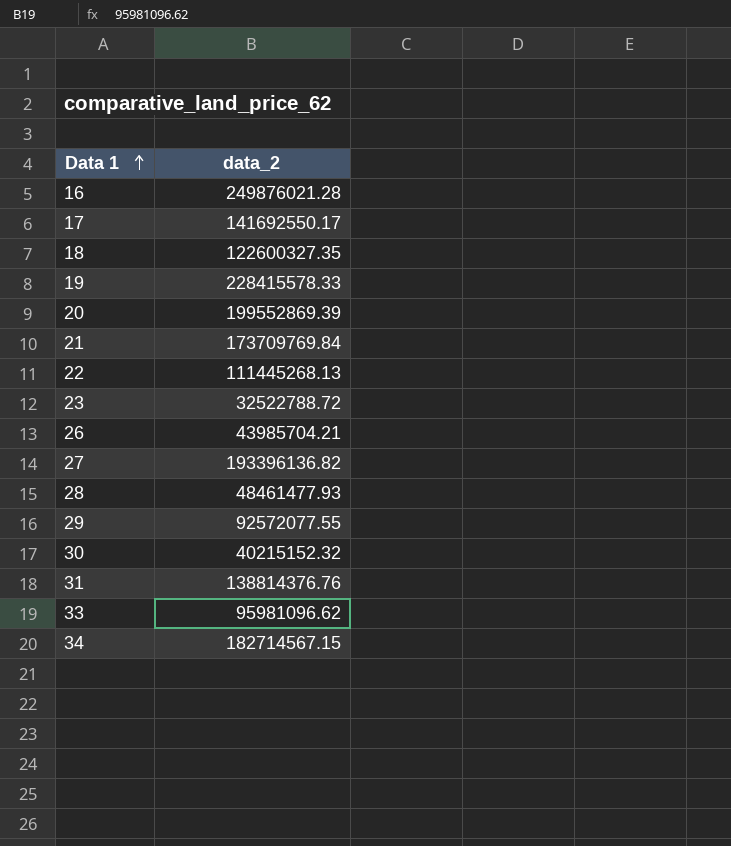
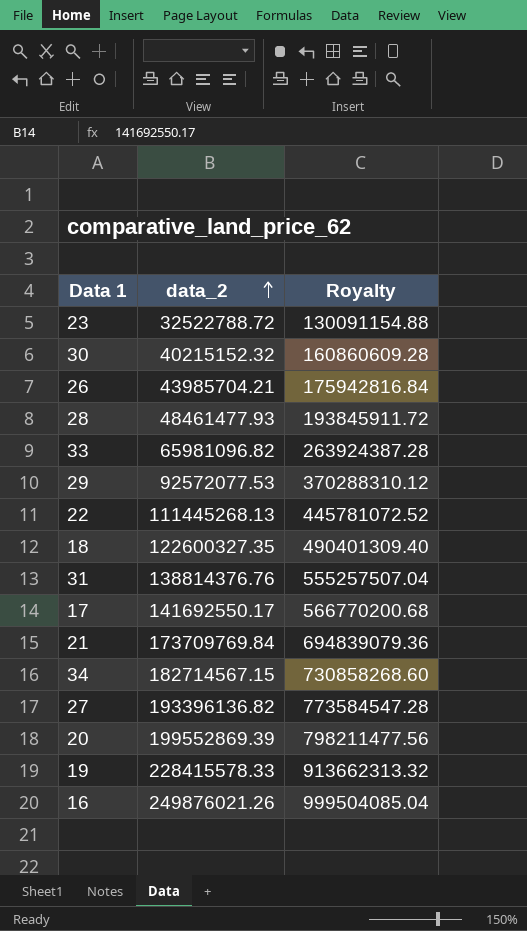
row order: Data 1 ascending -> data_2 ascending
column Royalty | formula: none -> [data_2] * 4
33 | data_2: 95981096.62 -> 65981096.82
29 | data_2: 92572077.55 -> 92572077.53
16 | data_2: 249876021.28 -> 249876021.26

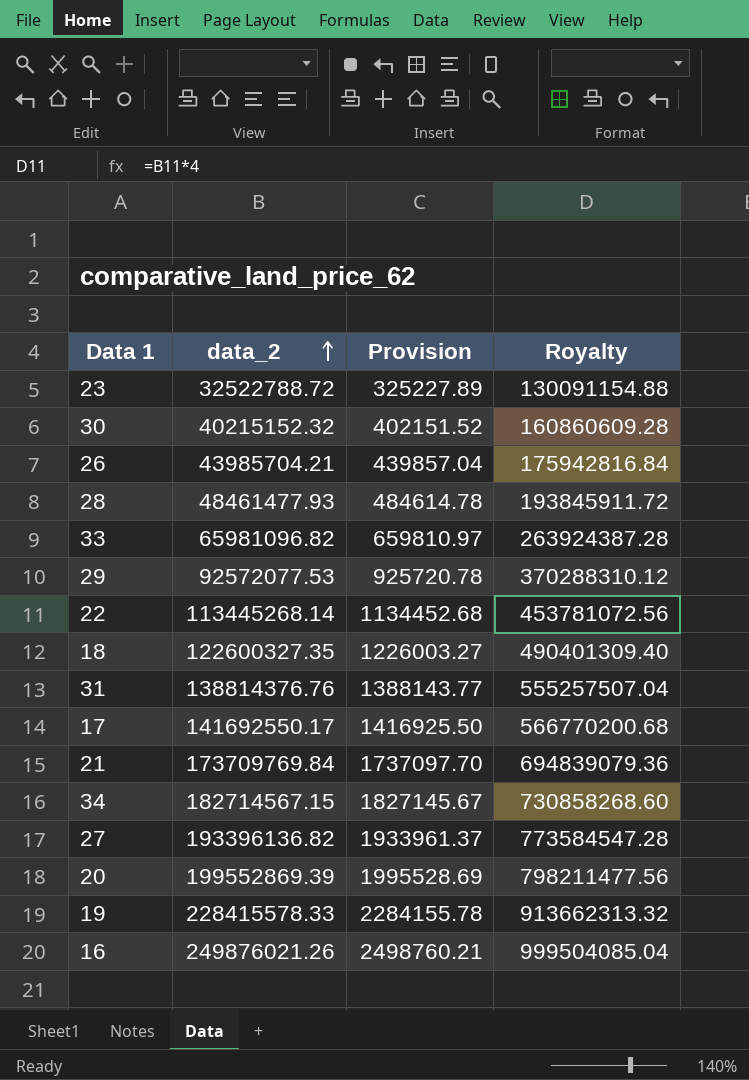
column Provision | formula: none -> [data_2] * 0.01
22 | data_2: 111445268.13 -> 113445268.14
22 | Royalty: 445781072.52 -> 453781072.56

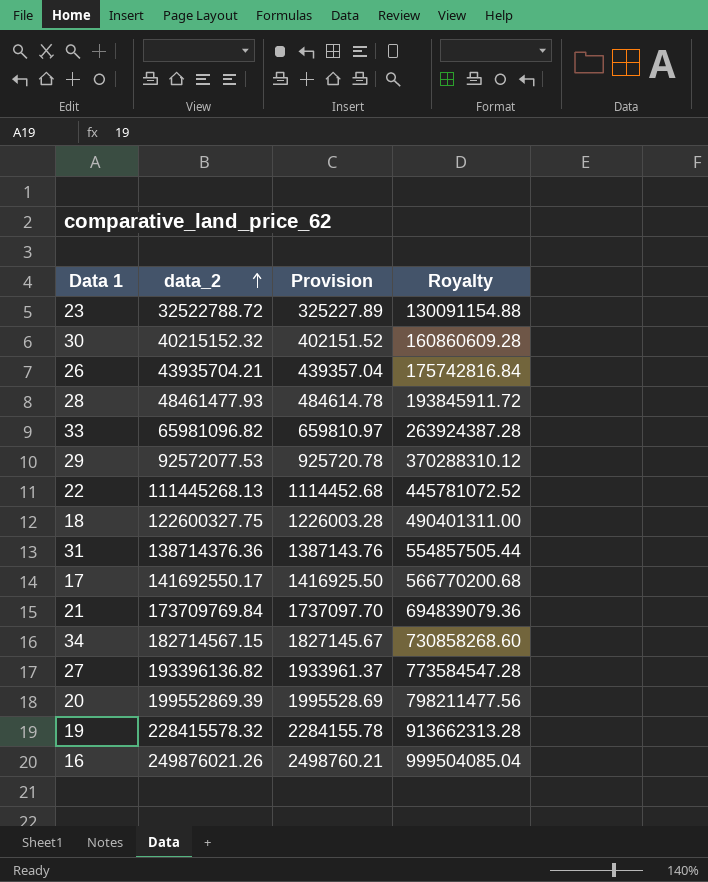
26 | data_2: 43985704.21 -> 43935704.21
26 | Provision: 439857.04 -> 439357.04
26 | Royalty: 175942816.84 -> 175742816.84
22 | data_2: 113445268.14 -> 111445268.13
22 | Provision: 1134452.68 -> 1114452.68
22 | Royalty: 453781072.56 -> 445781072.52
18 | data_2: 122600327.35 -> 122600327.75
18 | Provision: 1226003.27 -> 1226003.28
18 | Royalty: 490401309.40 -> 490401311.00
31 | data_2: 138814376.76 -> 138714376.36
31 | Provision: 1388143.77 -> 1387143.76
31 | Royalty: 555257507.04 -> 554857505.44
19 | data_2: 228415578.33 -> 228415578.32
19 | Royalty: 913662313.32 -> 913662313.28

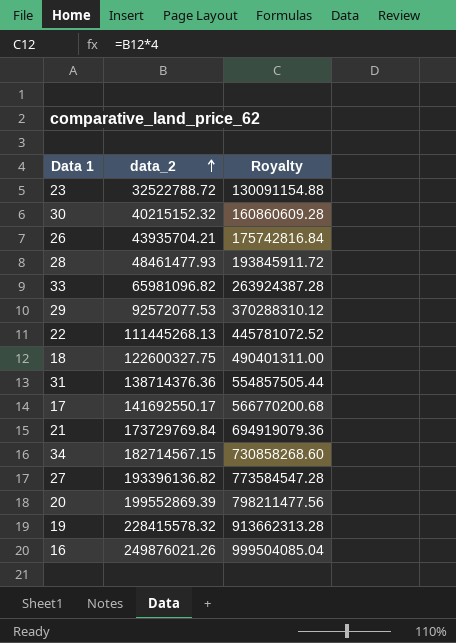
column Provision | formula: [data_2] * 0.01 -> none
21 | data_2: 173709769.84 -> 173729769.84
21 | Royalty: 694839079.36 -> 694919079.36

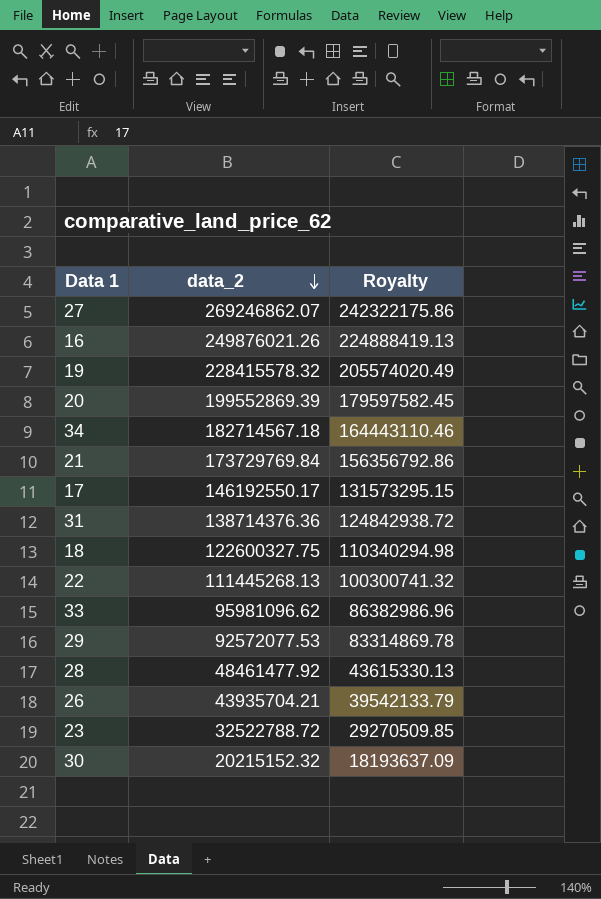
row order: data_2 ascending -> data_2 descending
column Royalty | formula: [data_2] * 4 -> [data_2] * 0.9
27 | data_2: 193396136.82 -> 269246862.07
34 | data_2: 182714567.15 -> 182714567.18
17 | data_2: 141692550.17 -> 146192550.17
33 | data_2: 65981096.82 -> 95981096.62
28 | data_2: 48461477.93 -> 48461477.92
30 | data_2: 40215152.32 -> 20215152.32

